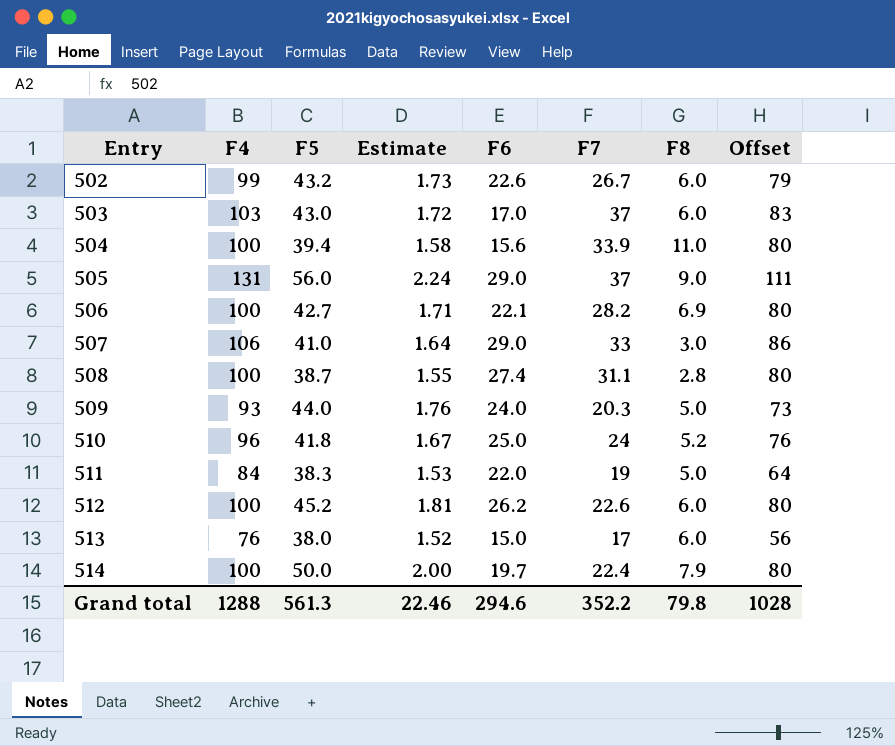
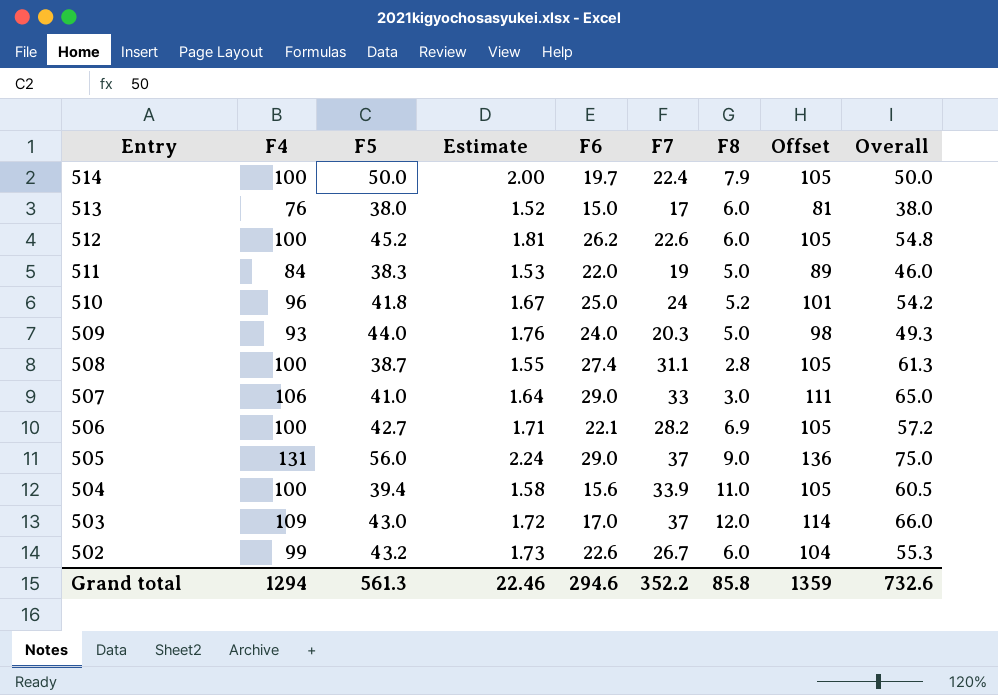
row order: Entry ascending -> Entry descending
column Offset | formula: [F4] - 20 -> [F4] + 5
column Overall | formula: none -> [F6] + [F7] + [F8]
503 | F4: 103 -> 109
503 | F8: 6.0 -> 12.0
Grand total | F4: 1288 -> 1294
Grand total | F8: 79.8 -> 85.8
Grand total | Offset: 1028 -> 1359

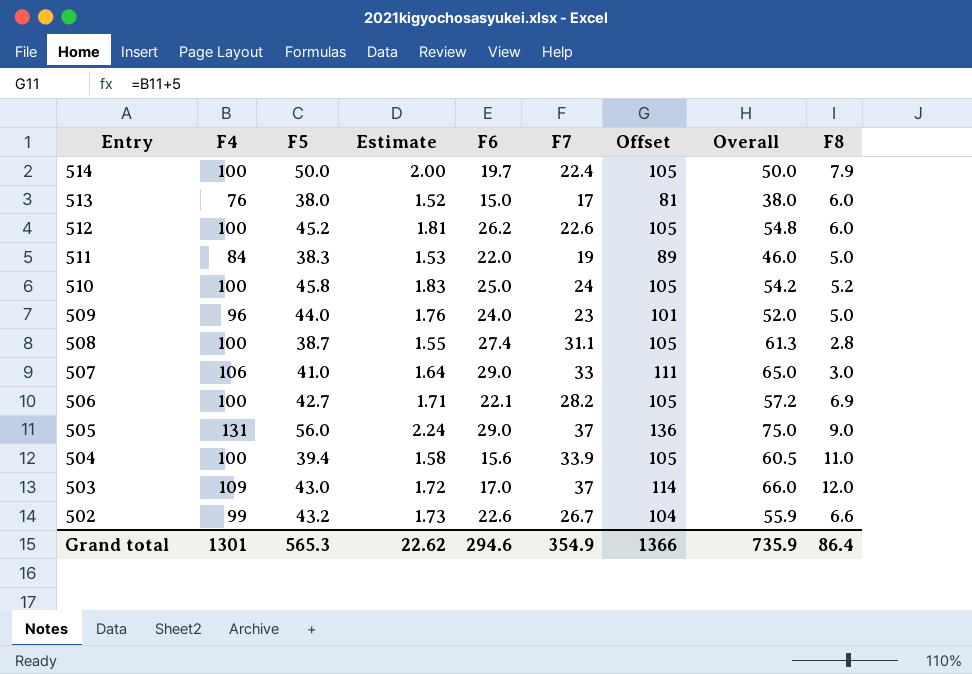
column F8 | position: 7 -> 9
510 | F4: 96 -> 100
510 | F5: 41.8 -> 45.8
510 | Estimate: 1.67 -> 1.83
510 | Offset: 101 -> 105
509 | F4: 93 -> 96
509 | F7: 20.3 -> 23
509 | Offset: 98 -> 101
509 | Overall: 49.3 -> 52.0
502 | Overall: 55.3 -> 55.9
502 | F8: 6.0 -> 6.6
Grand total | F4: 1294 -> 1301
Grand total | F5: 561.3 -> 565.3
Grand total | Estimate: 22.46 -> 22.62
Grand total | F7: 352.2 -> 354.9
Grand total | Offset: 1359 -> 1366
Grand total | Overall: 732.6 -> 735.9
Grand total | F8: 85.8 -> 86.4

